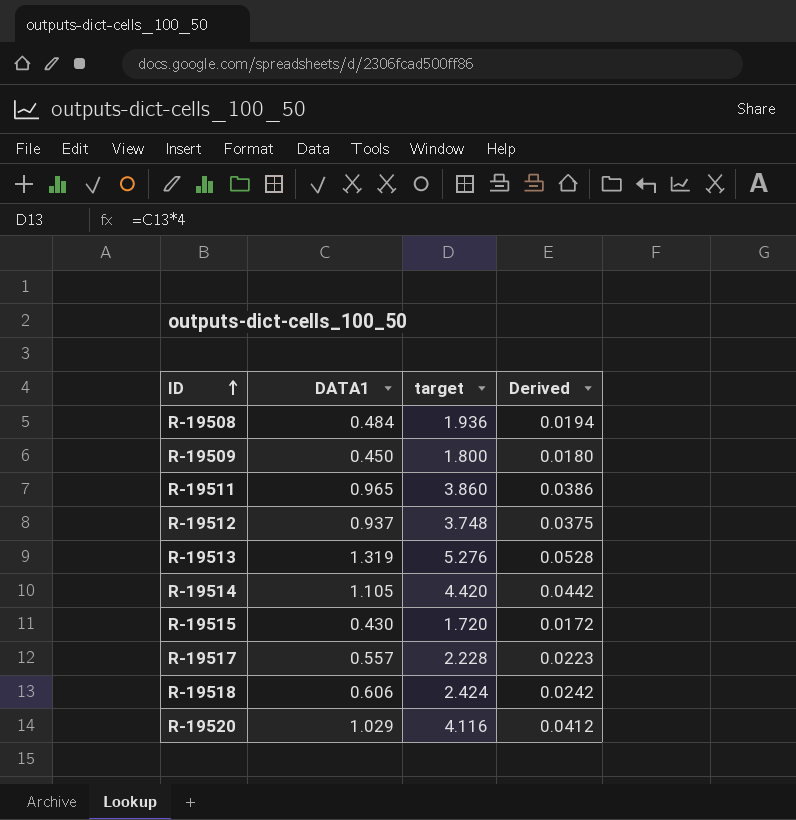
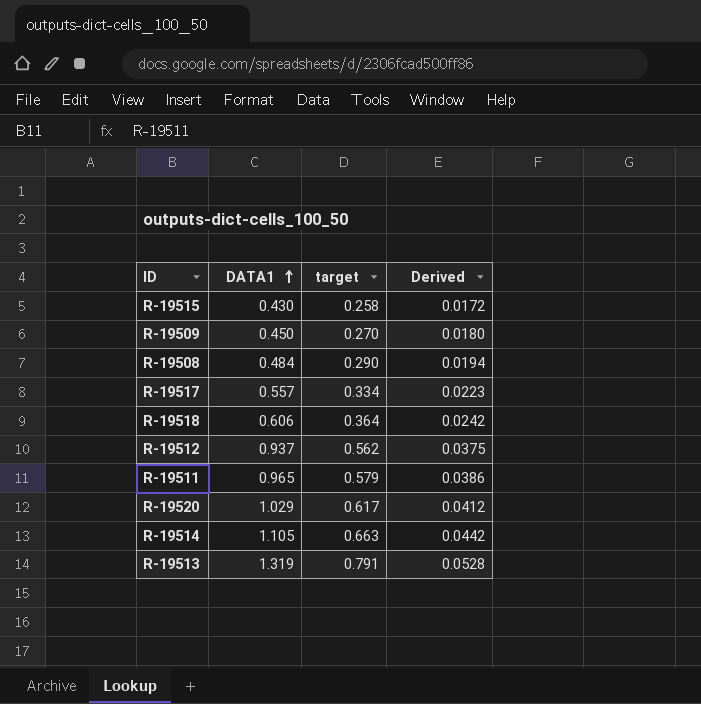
row order: ID ascending -> DATA1 ascending
column target | formula: [DATA1] * 4 -> [DATA1] * 0.6

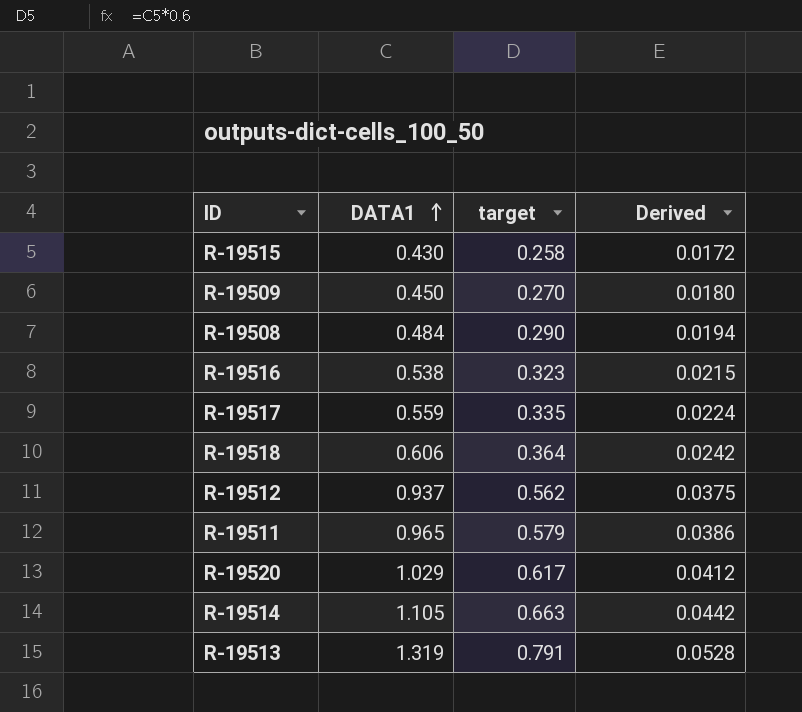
row R-19516: none -> 0.538 | 0.323 | 0.0215
R-19517 | DATA1: 0.557 -> 0.559
R-19517 | target: 0.334 -> 0.335
R-19517 | Derived: 0.0223 -> 0.0224

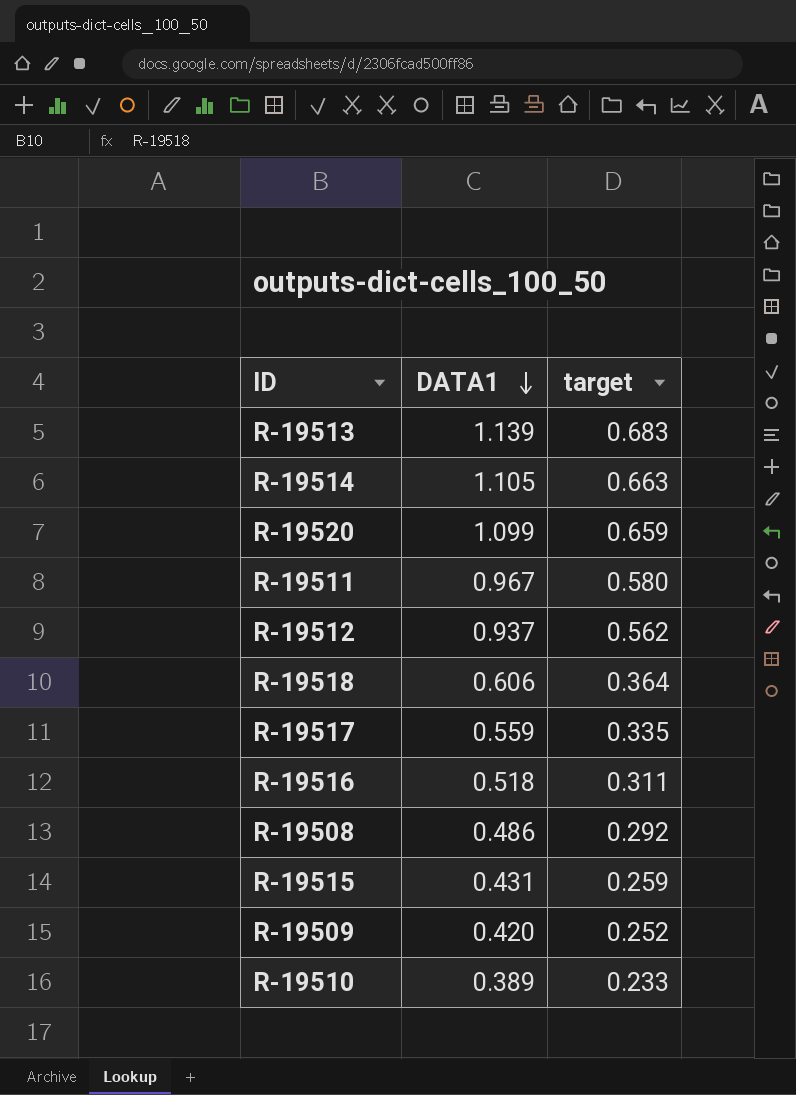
row order: DATA1 ascending -> DATA1 descending
column Derived | formula: [DATA1] * 0.04 -> none
R-19513 | DATA1: 1.319 -> 1.139
R-19513 | target: 0.791 -> 0.683
R-19520 | DATA1: 1.029 -> 1.099
R-19520 | target: 0.617 -> 0.659
R-19511 | DATA1: 0.965 -> 0.967
R-19511 | target: 0.579 -> 0.580
R-19516 | DATA1: 0.538 -> 0.518
R-19516 | target: 0.323 -> 0.311
R-19508 | DATA1: 0.484 -> 0.486
R-19508 | target: 0.290 -> 0.292
R-19515 | DATA1: 0.430 -> 0.431
R-19515 | target: 0.258 -> 0.259
R-19509 | DATA1: 0.450 -> 0.420
R-19509 | target: 0.270 -> 0.252
row R-19510: none -> 0.389 | 0.233

